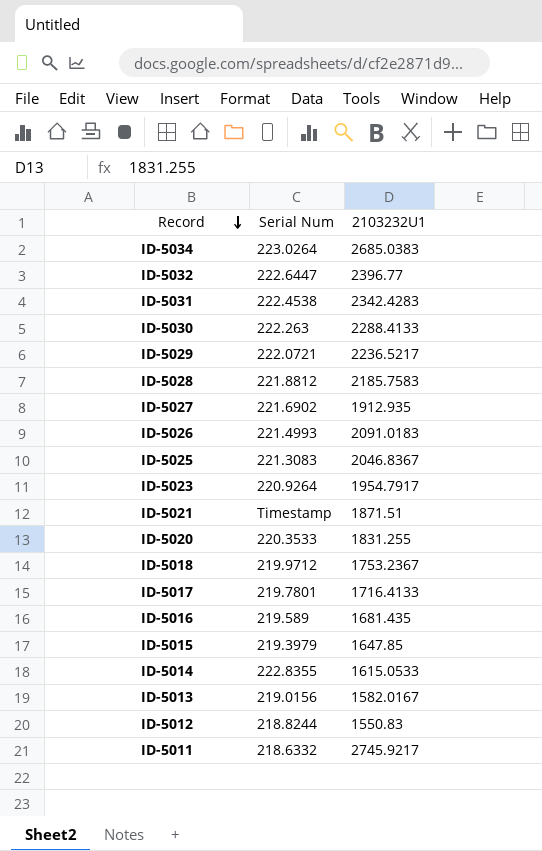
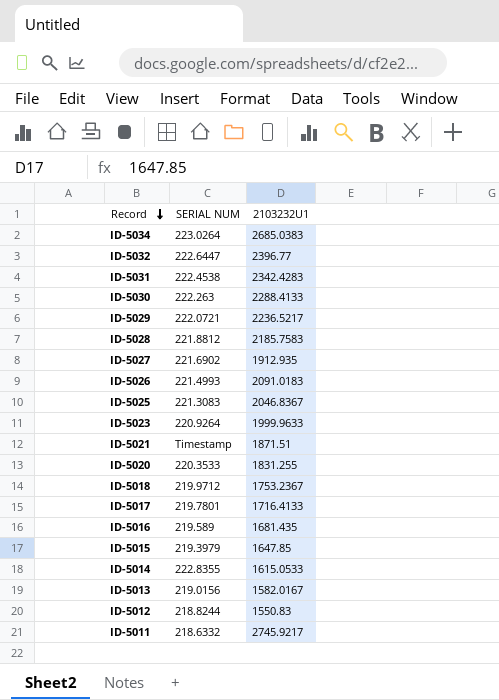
column name: Serial Num -> SERIAL NUM
ID-5023 | 2103232U1: 1954.7917 -> 1999.9633

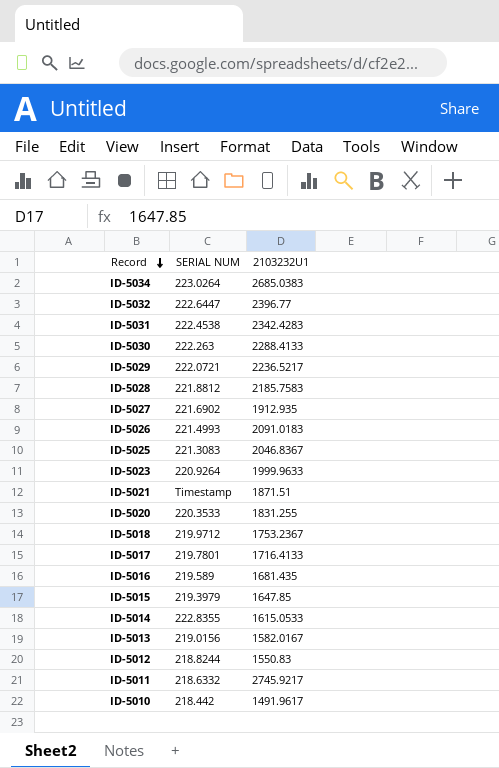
row ID-5010: none -> 218.442 | 1491.9617

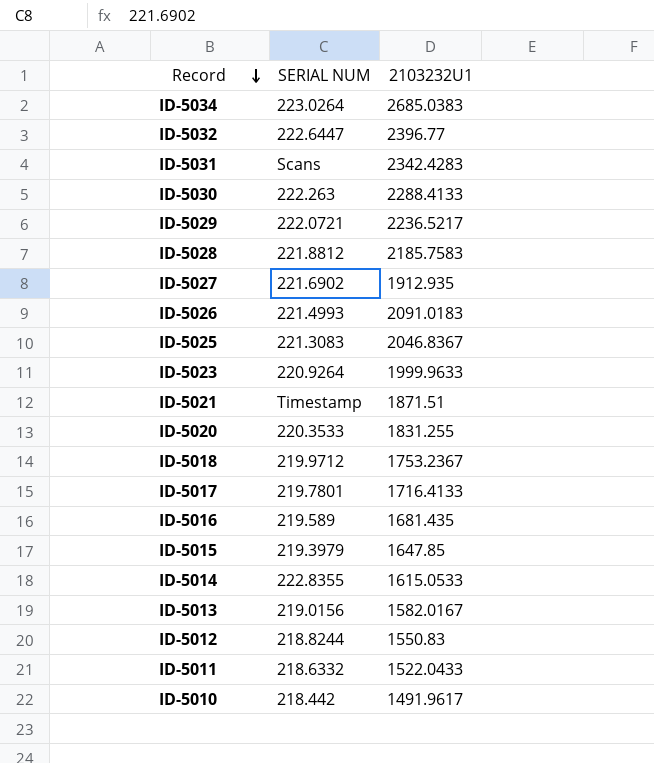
ID-5031 | SERIAL NUM: 222.4538 -> Scans
ID-5011 | 2103232U1: 2745.9217 -> 1522.0433

